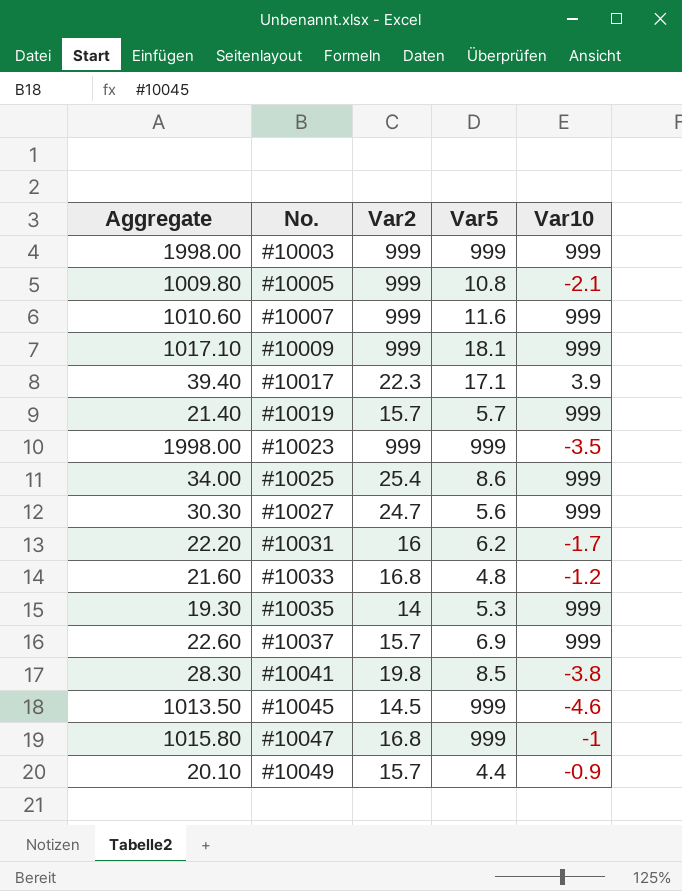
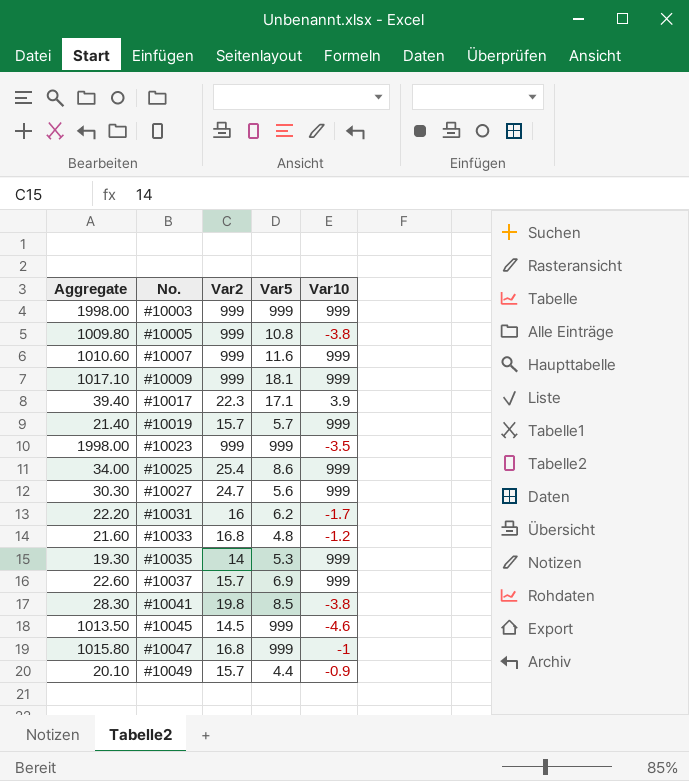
#10005 | Var10: -2.1 -> -3.8

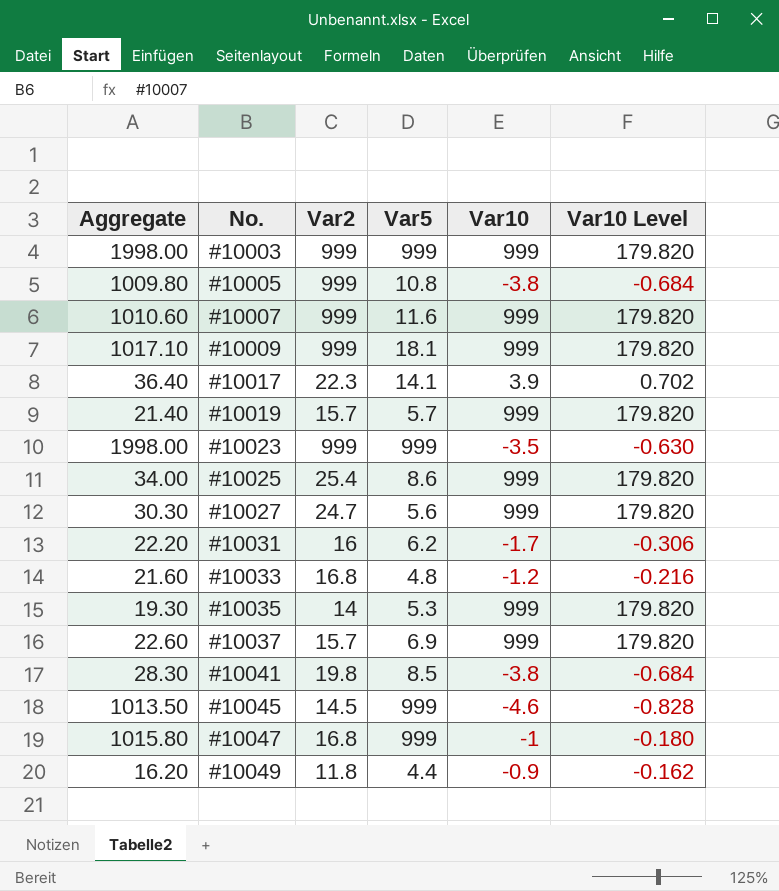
column Var10 Level | formula: none -> [Var10] * 0.18
#10017 | Aggregate: 39.40 -> 36.40
#10017 | Var5: 17.1 -> 14.1
#10049 | Aggregate: 20.10 -> 16.20
#10049 | Var2: 15.7 -> 11.8

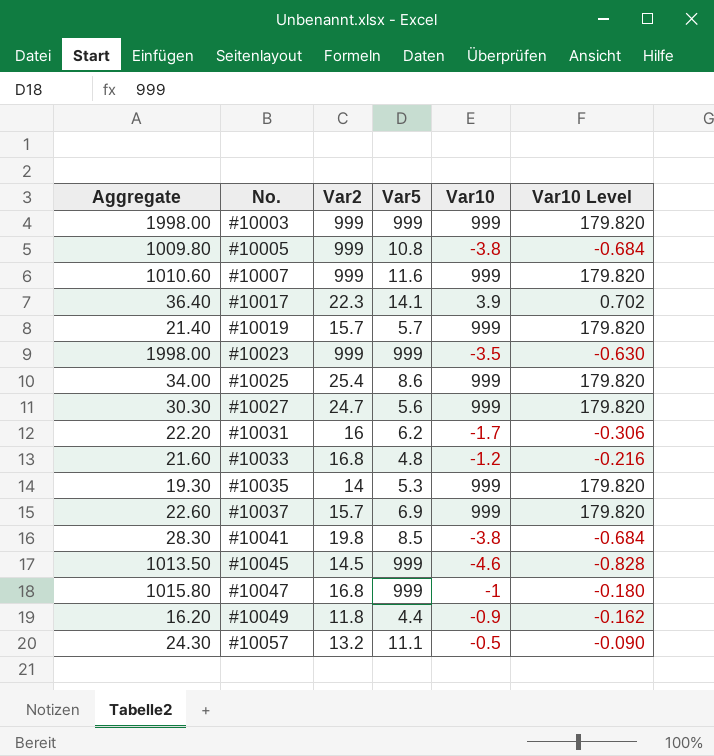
row #10009: 1017.10 | 999 | 18.1 | 999 | 179.820 -> none
row #10057: none -> 24.30 | 13.2 | 11.1 | -0.5 | -0.090

